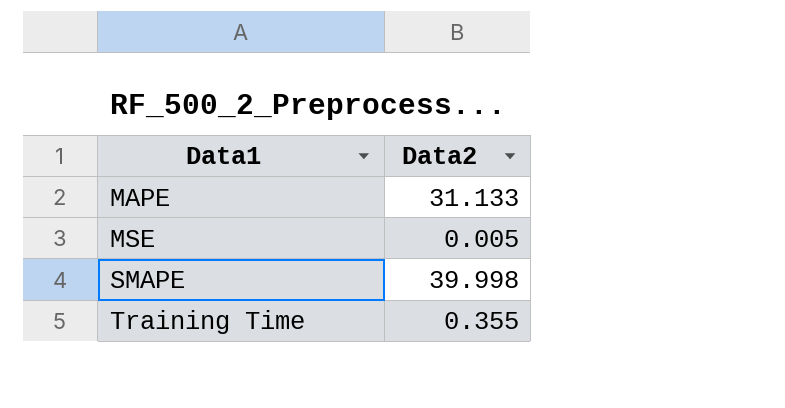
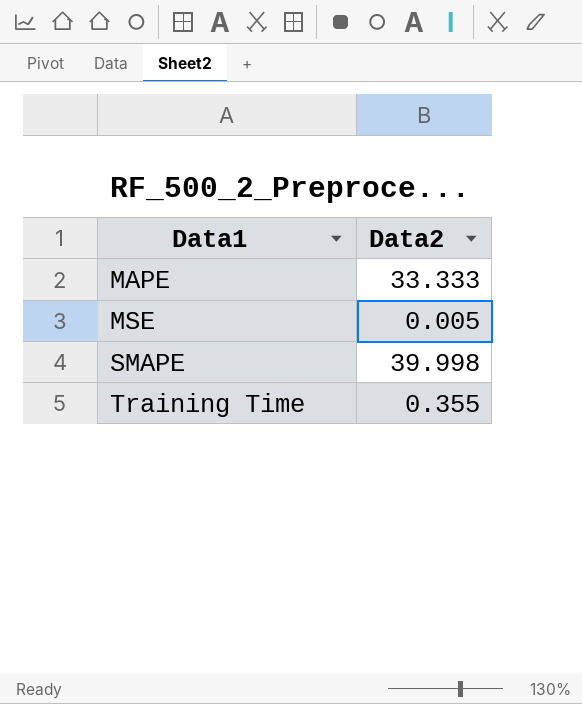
MAPE | Data2: 31.133 -> 33.333

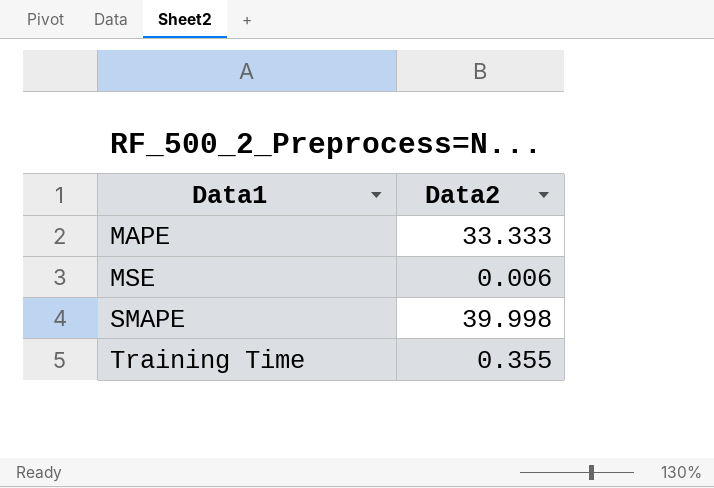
MSE | Data2: 0.005 -> 0.006

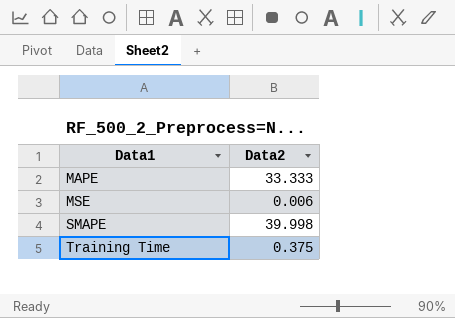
Training Time | Data2: 0.355 -> 0.375

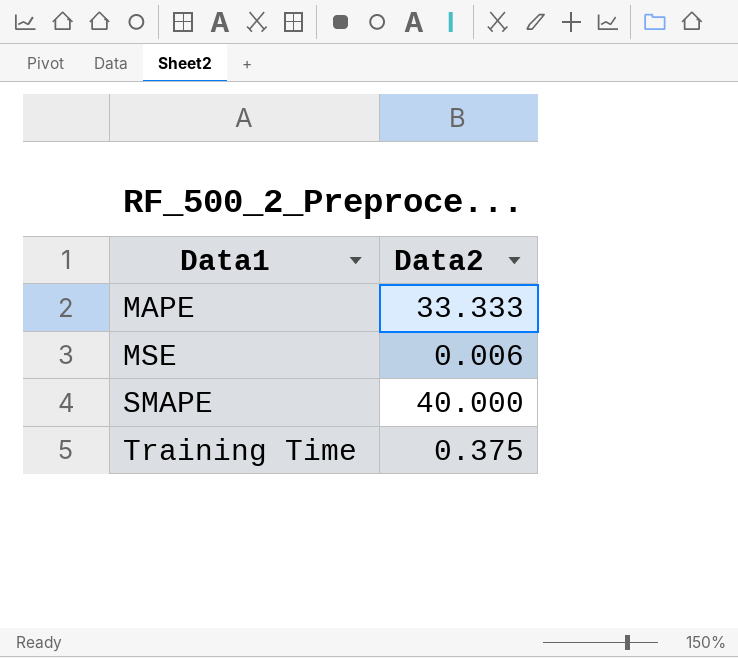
SMAPE | Data2: 39.998 -> 40.000

